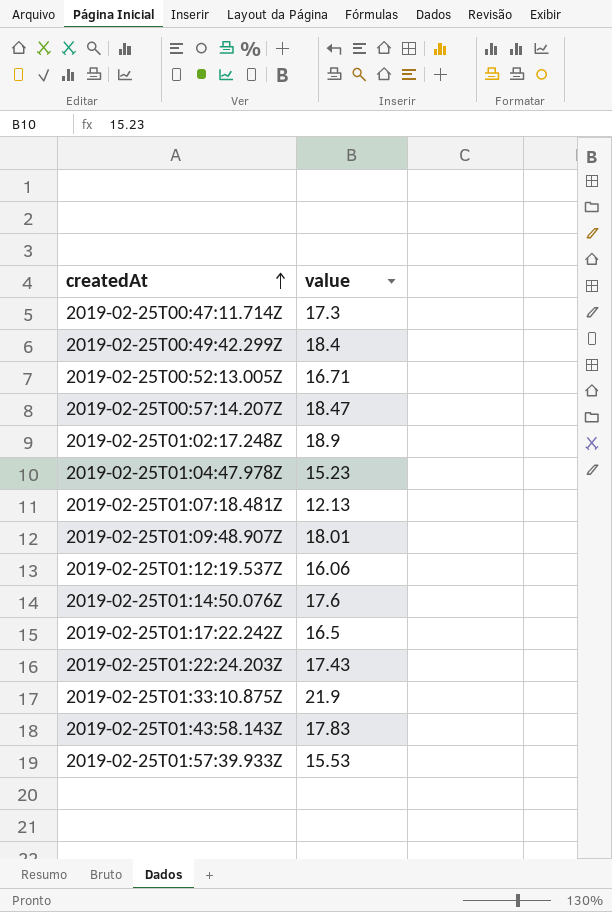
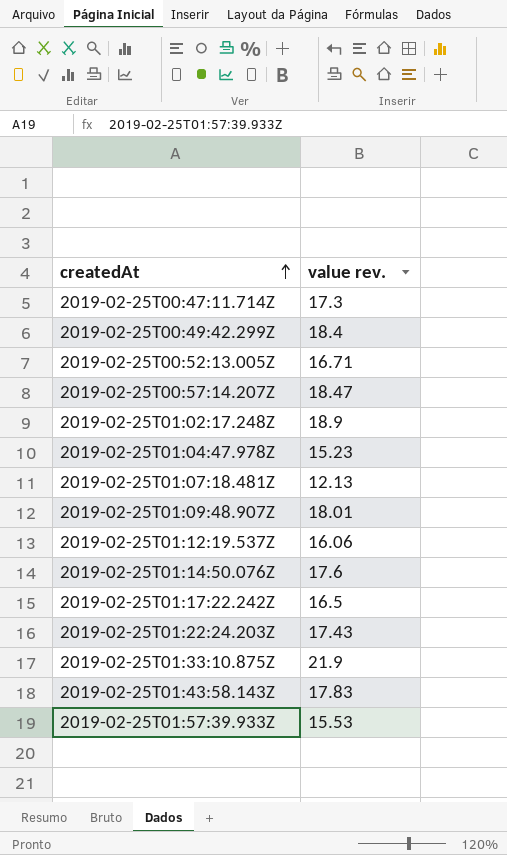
column name: value -> value rev.

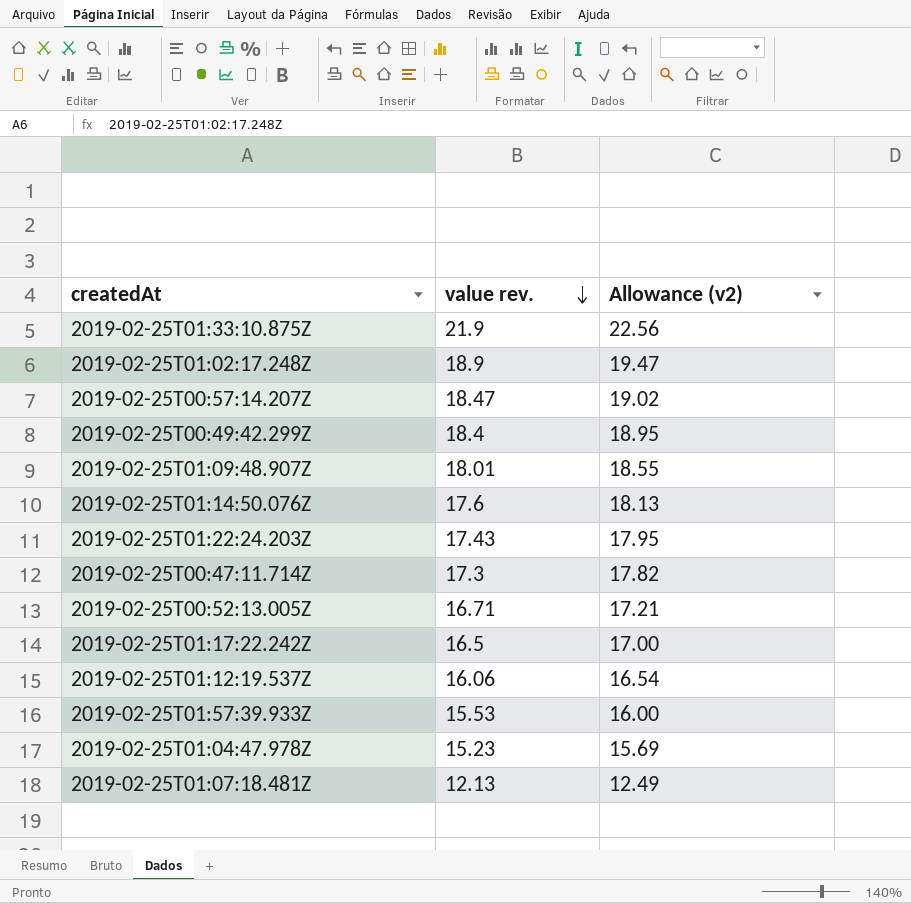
row order: createdAt ascending -> value rev. descending
column Allowance (v2) | formula: none -> [value rev.] * 1.03
row 2019-02-25T01:43:58.143Z: 17.83 -> none

